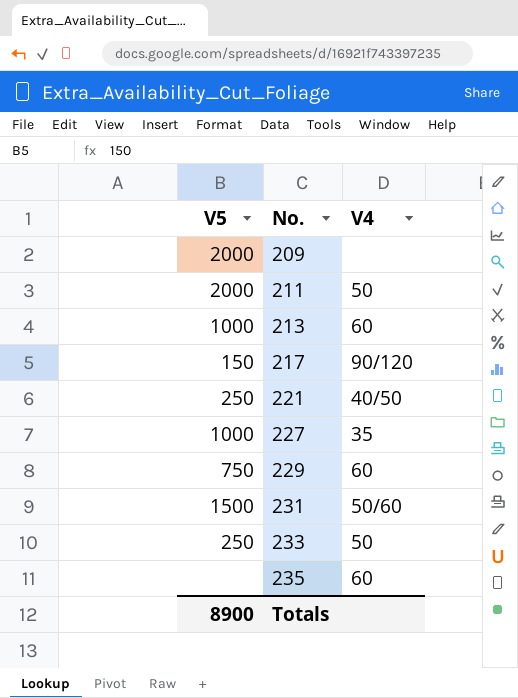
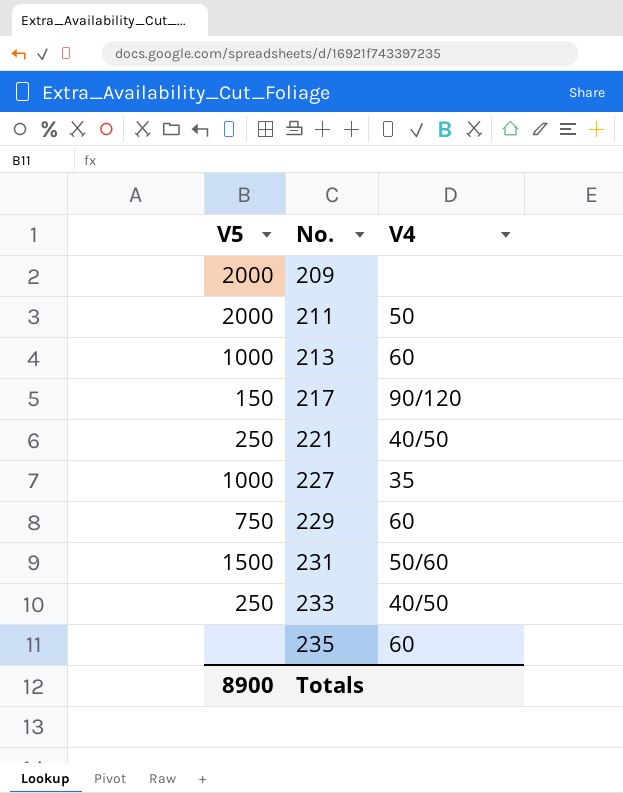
233 | V4: 50 -> 40/50

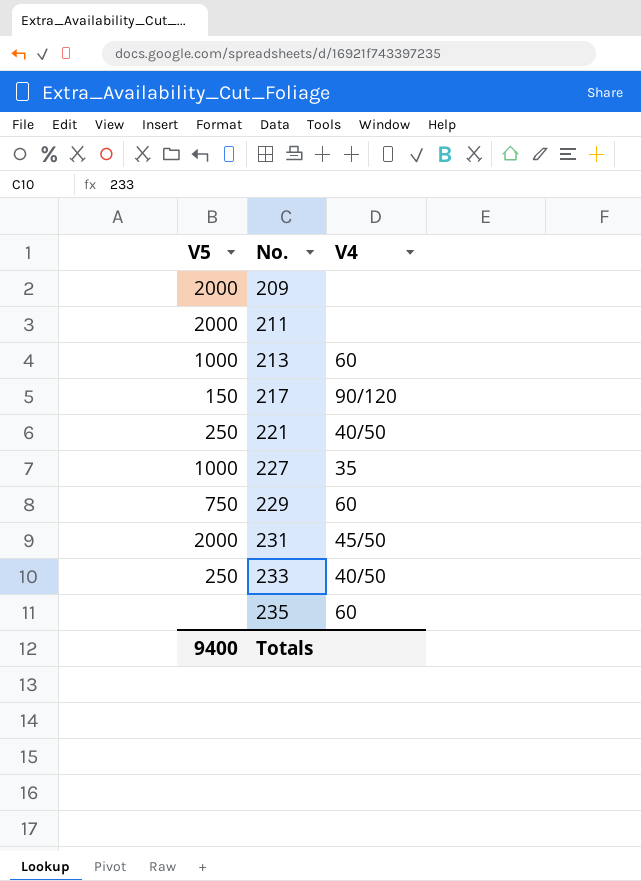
211 | V4: 50 -> none
231 | V5: 1500 -> 2000
231 | V4: 50/60 -> 45/50
Totals | V5: 8900 -> 9400

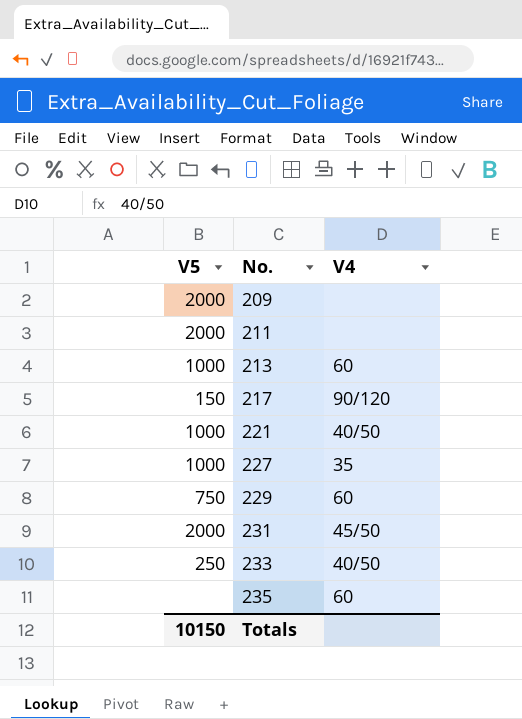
221 | V5: 250 -> 1000
Totals | V5: 9400 -> 10150

